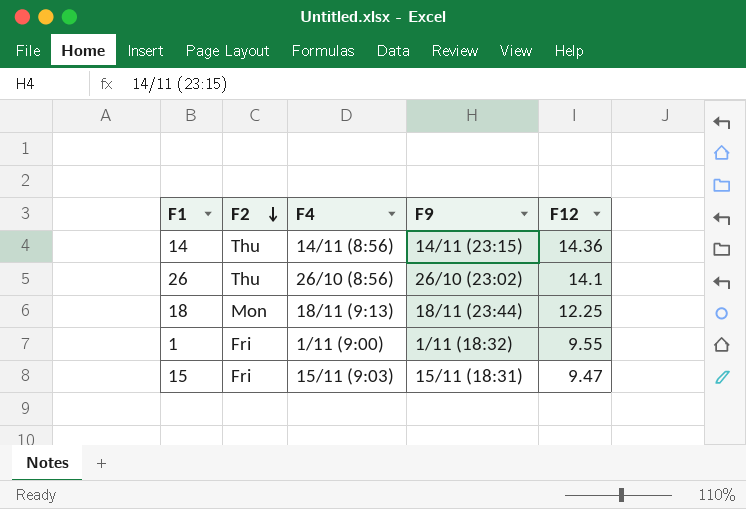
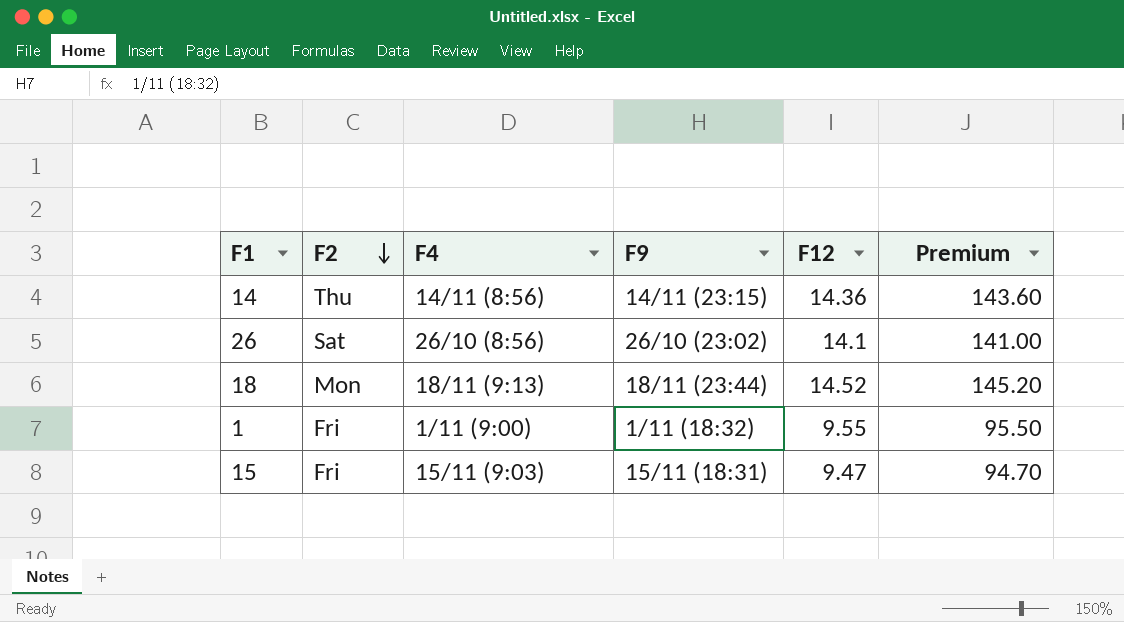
column Premium | formula: none -> [F12] * 10
26 | F2: Thu -> Sat
18 | F12: 12.25 -> 14.52

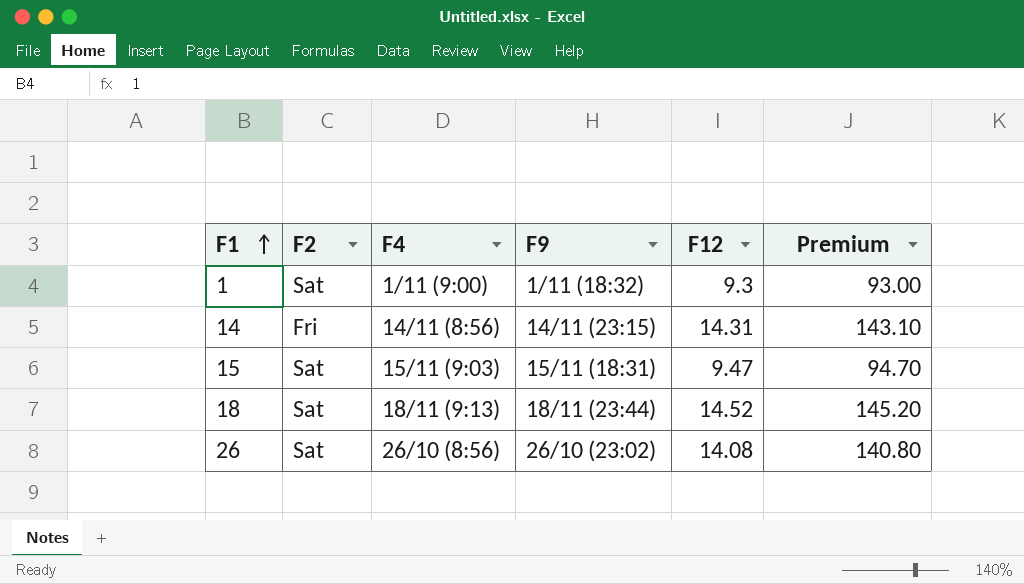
row order: F2 descending -> F1 ascending
1 | F2: Fri -> Sat
1 | F12: 9.55 -> 9.3
1 | Premium: 95.50 -> 93.00
14 | F2: Thu -> Fri
14 | F12: 14.36 -> 14.31
14 | Premium: 143.60 -> 143.10
15 | F2: Fri -> Sat
18 | F2: Mon -> Sat
26 | F12: 14.1 -> 14.08
26 | Premium: 141.00 -> 140.80

